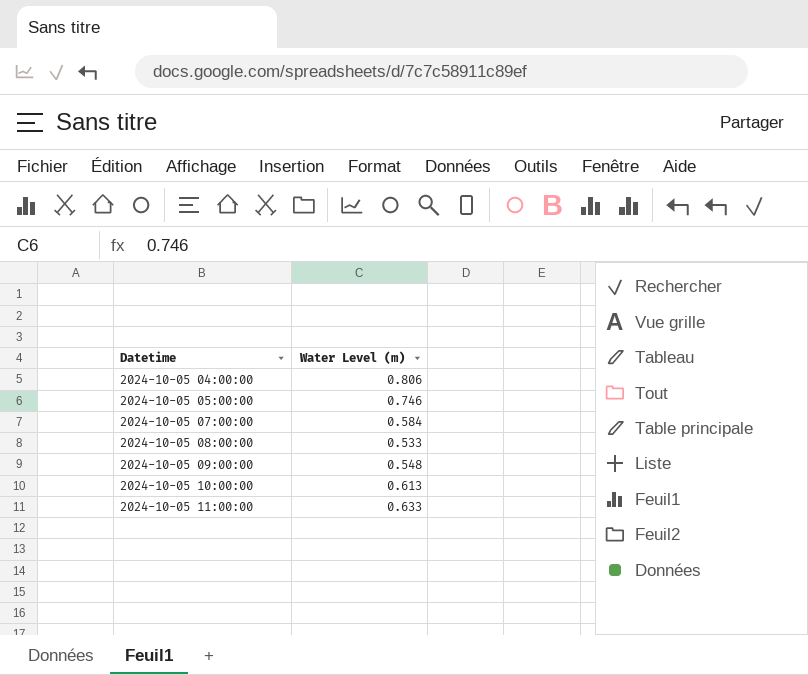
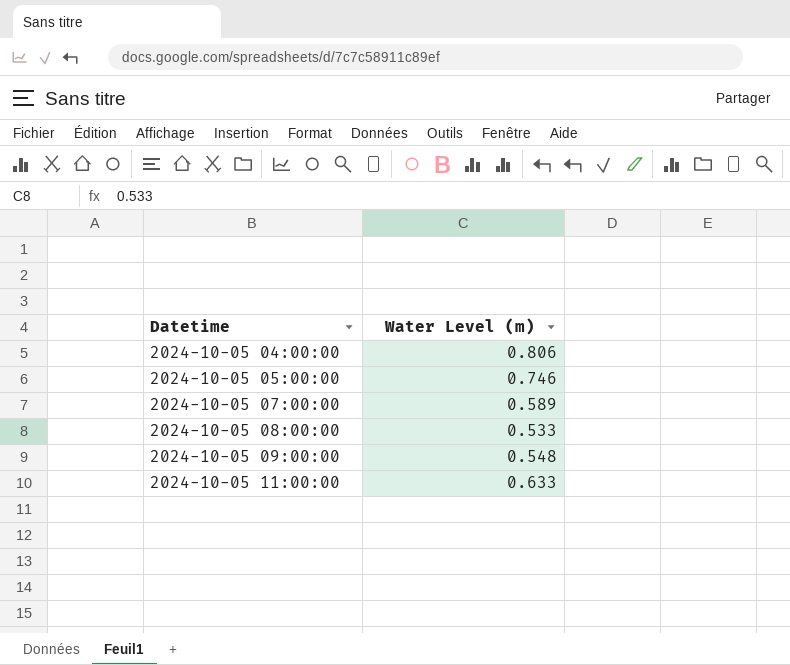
row 2024-10-05 10:00:00: 0.613 -> none
2024-10-05 07:00:00 | Water Level (m): 0.584 -> 0.589

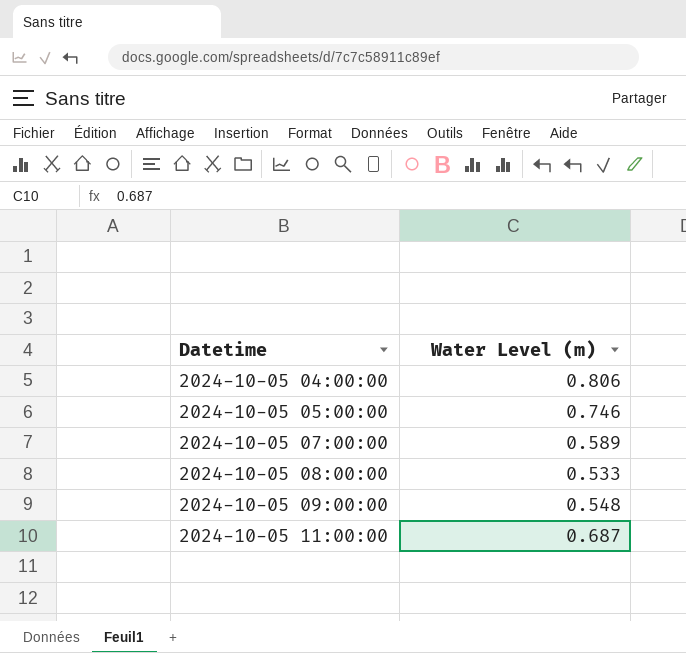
2024-10-05 11:00:00 | Water Level (m): 0.633 -> 0.687

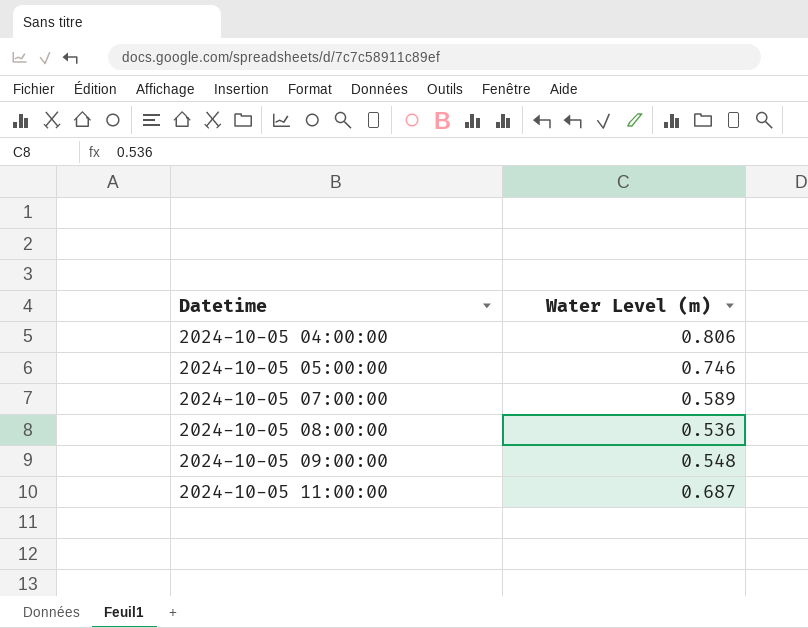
2024-10-05 08:00:00 | Water Level (m): 0.533 -> 0.536

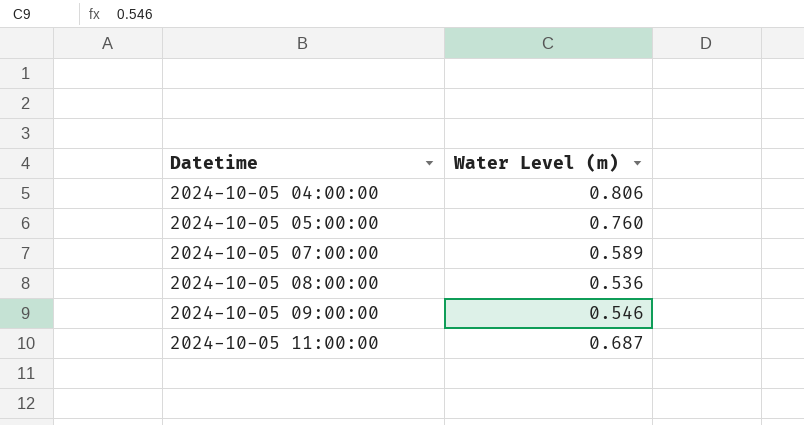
2024-10-05 05:00:00 | Water Level (m): 0.746 -> 0.760
2024-10-05 09:00:00 | Water Level (m): 0.548 -> 0.546

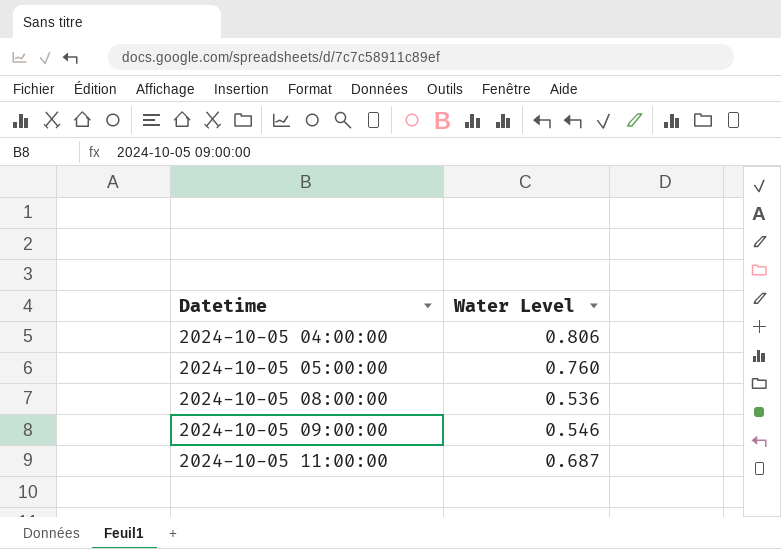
column name: Water Level (m) -> Water Level
row 2024-10-05 07:00:00: 0.589 -> none

